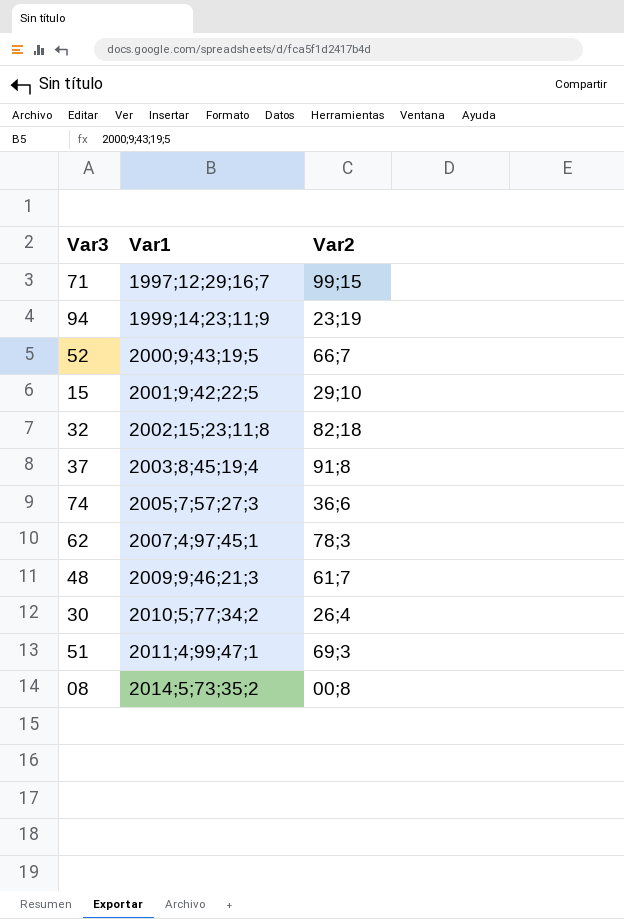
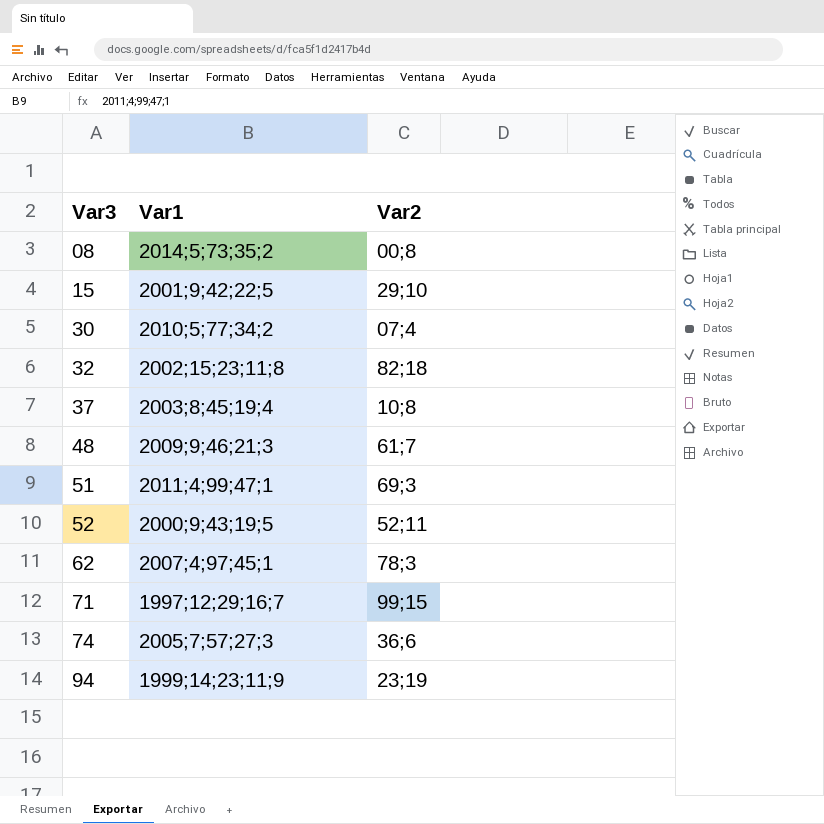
row order: Var1 ascending -> Var3 ascending
30 | Var2: 26;4 -> 07;4
37 | Var2: 91;8 -> 10;8
52 | Var2: 66;7 -> 52;11

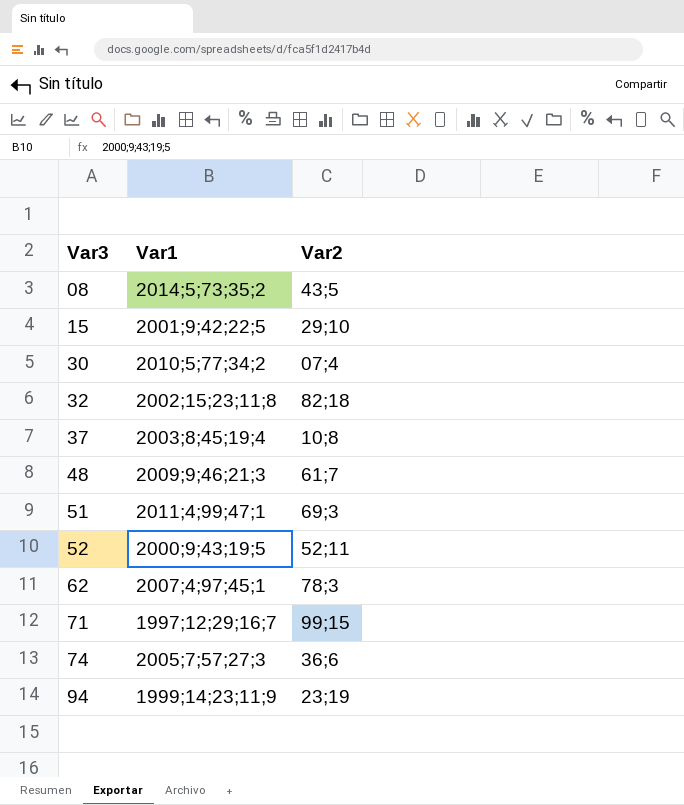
08 | Var2: 00;8 -> 43;5

